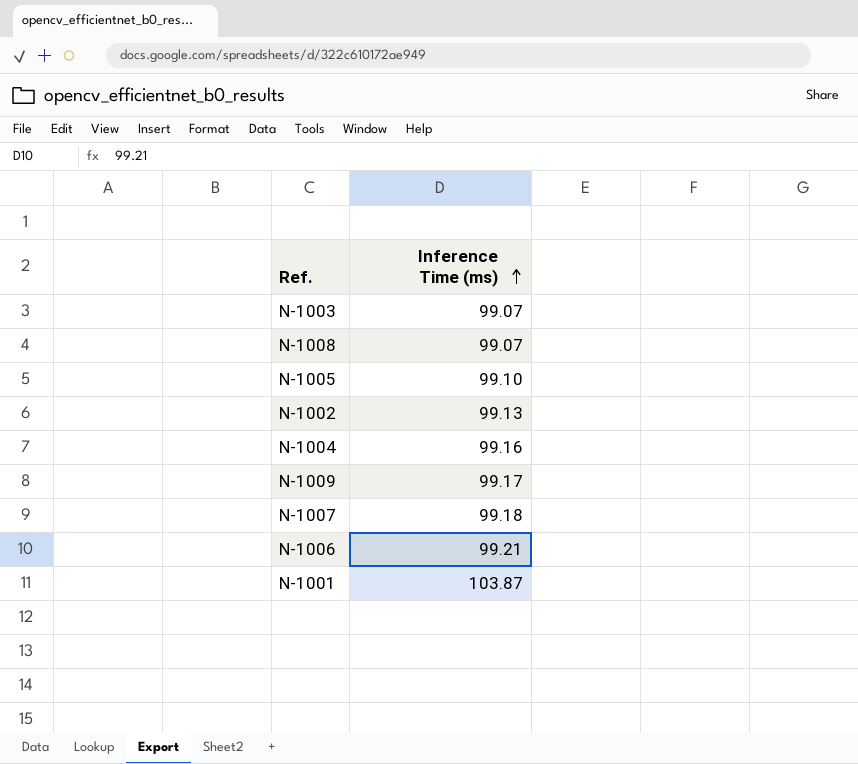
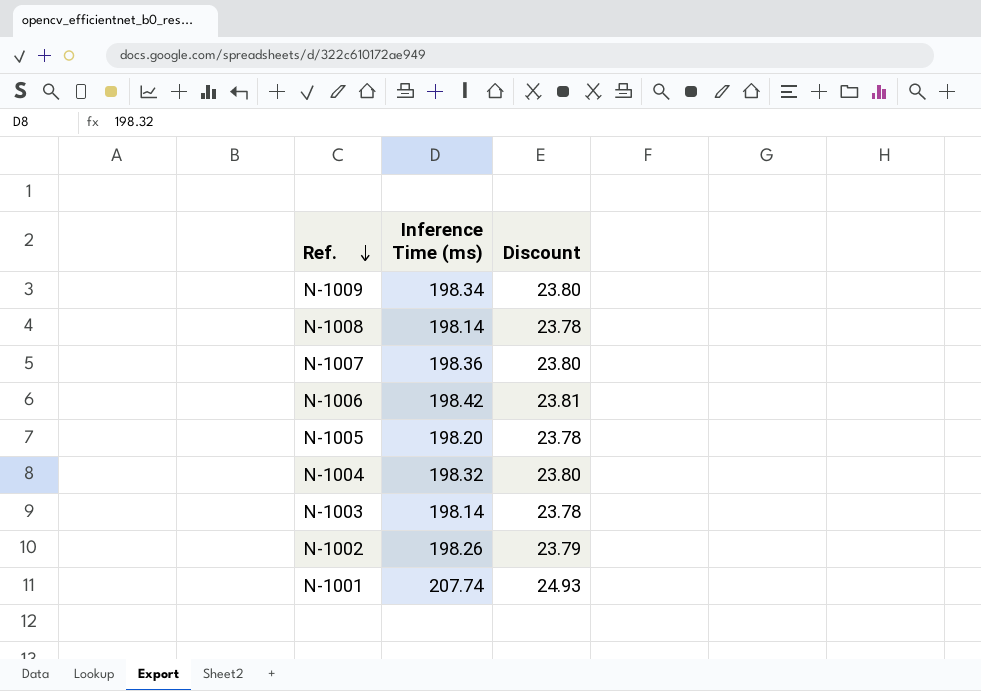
row order: Inference Time (ms) ascending -> Ref. descending
column Discount | formula: none -> [Inference Time (ms)] * 0.12
N-1009 | Inference Time (ms): 99.17 -> 198.34
N-1008 | Inference Time (ms): 99.07 -> 198.14
N-1007 | Inference Time (ms): 99.18 -> 198.36
N-1006 | Inference Time (ms): 99.21 -> 198.42
N-1005 | Inference Time (ms): 99.10 -> 198.20
N-1004 | Inference Time (ms): 99.16 -> 198.32
N-1003 | Inference Time (ms): 99.07 -> 198.14
N-1002 | Inference Time (ms): 99.13 -> 198.26
N-1001 | Inference Time (ms): 103.87 -> 207.74

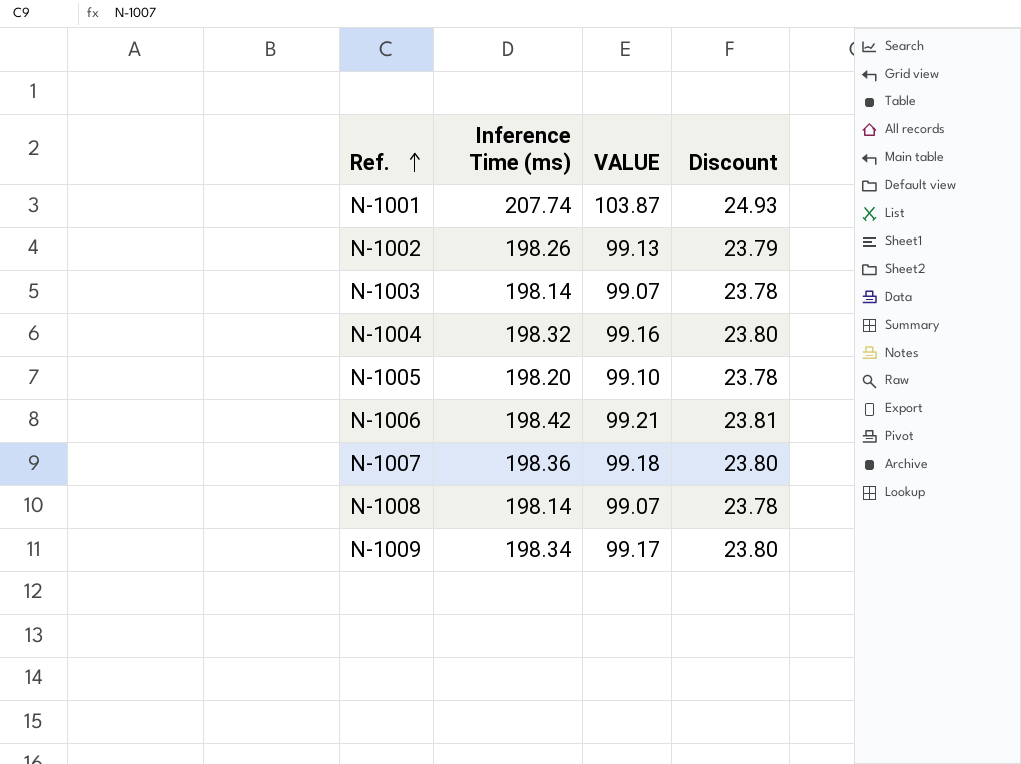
row order: Ref. descending -> Ref. ascending
column VALUE | formula: none -> [Inference Time (ms)] * 0.5

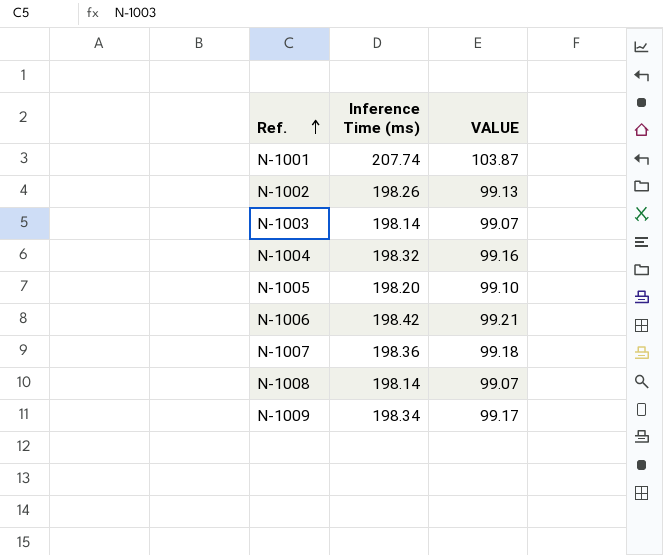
column Discount | formula: [Inference Time (ms)] * 0.12 -> none

